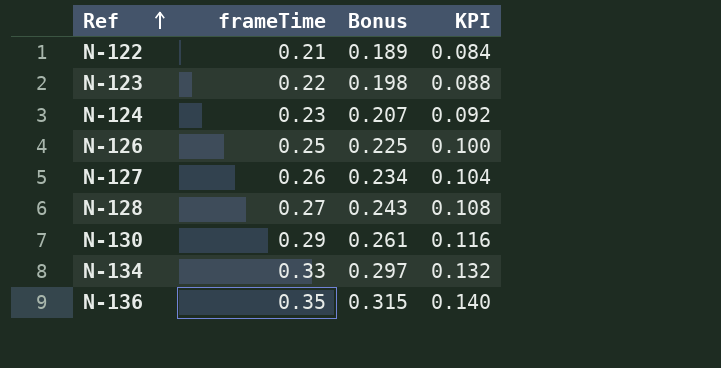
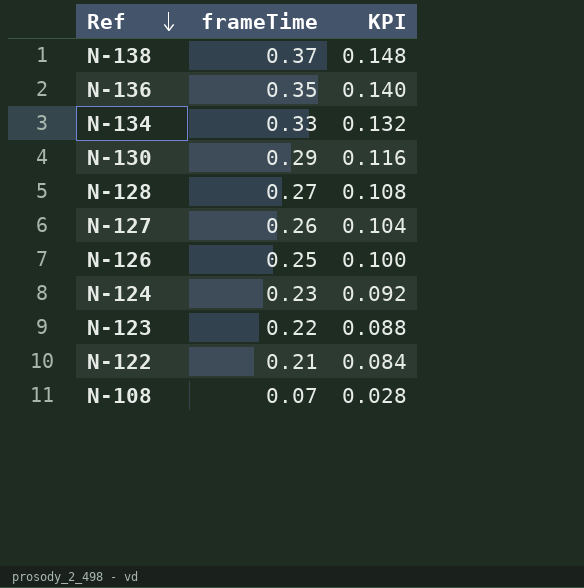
row order: Ref ascending -> Ref descending
column Bonus | formula: [frameTime] * 0.9 -> none
row N-138: none -> 0.37 | 0.148
row N-108: none -> 0.07 | 0.028

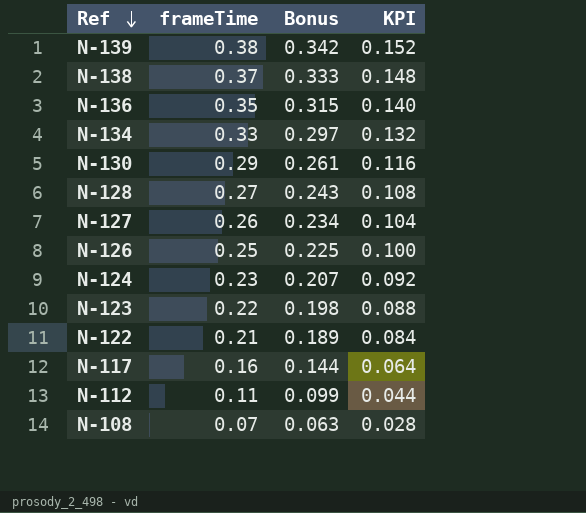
column Bonus | formula: none -> [frameTime] * 0.9
row N-139: none -> 0.38 | 0.342 | 0.152
row N-117: none -> 0.16 | 0.144 | 0.064
row N-112: none -> 0.11 | 0.099 | 0.044

